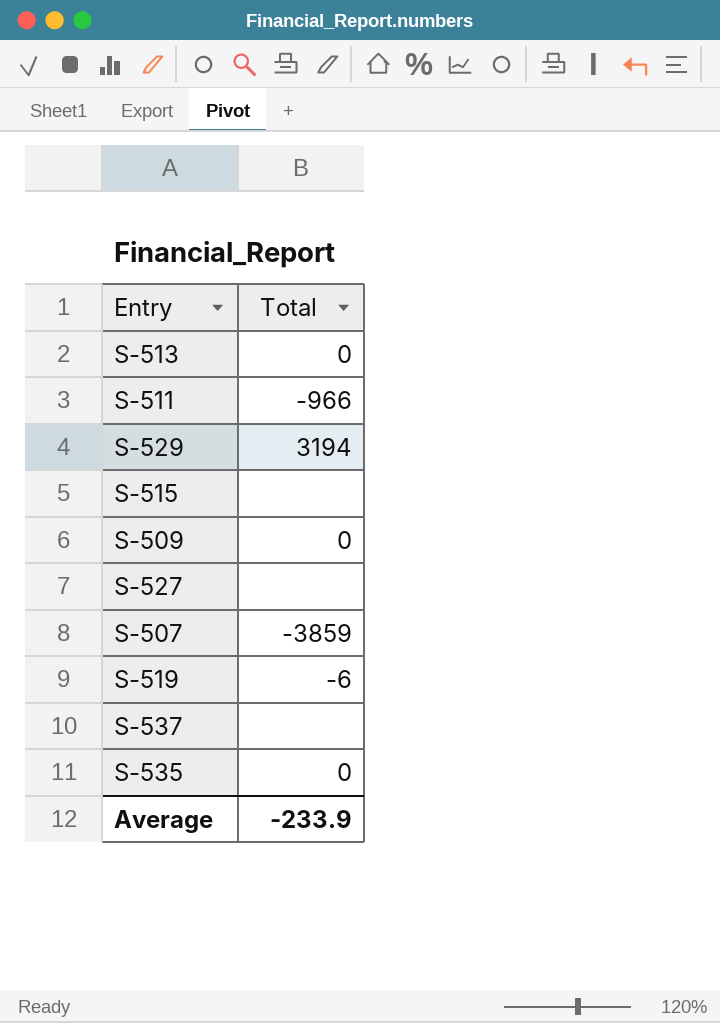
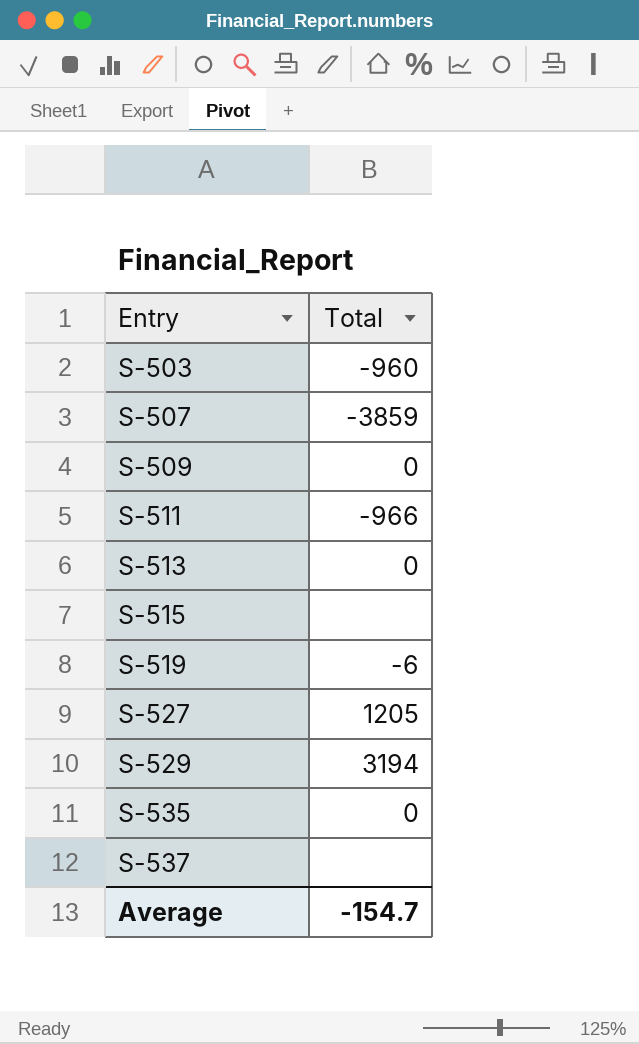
row order: none -> Entry ascending
row S-503: none -> -960
S-527 | Total: none -> 1205
Average | Total: -233.9 -> -154.7

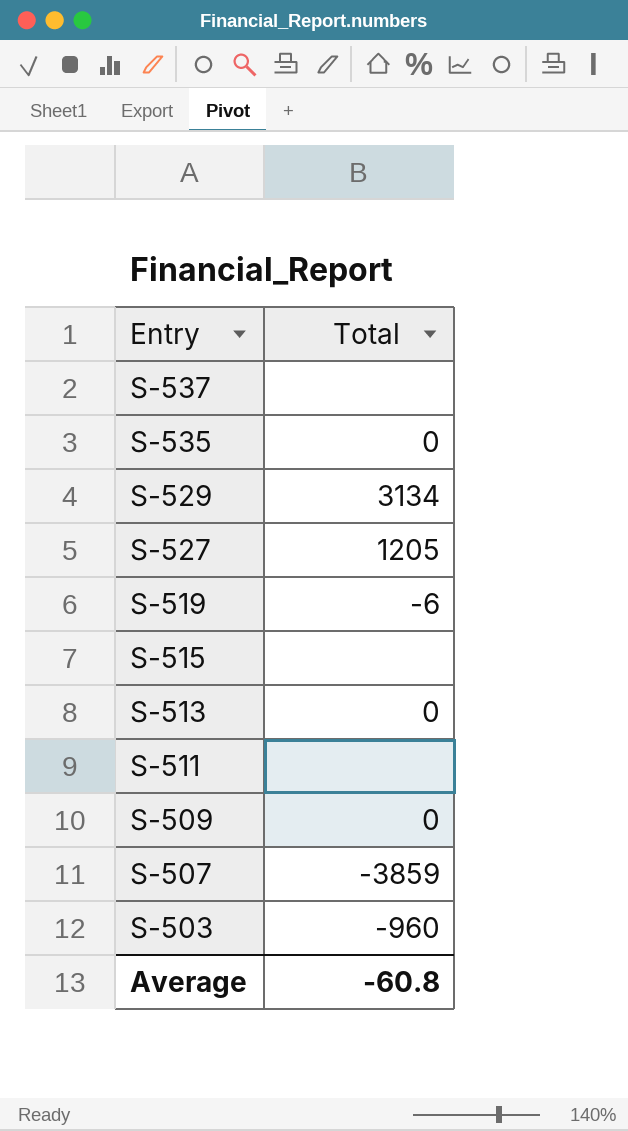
row order: Entry ascending -> Entry descending
S-529 | Total: 3194 -> 3134
S-511 | Total: -966 -> none
Average | Total: -154.7 -> -60.8

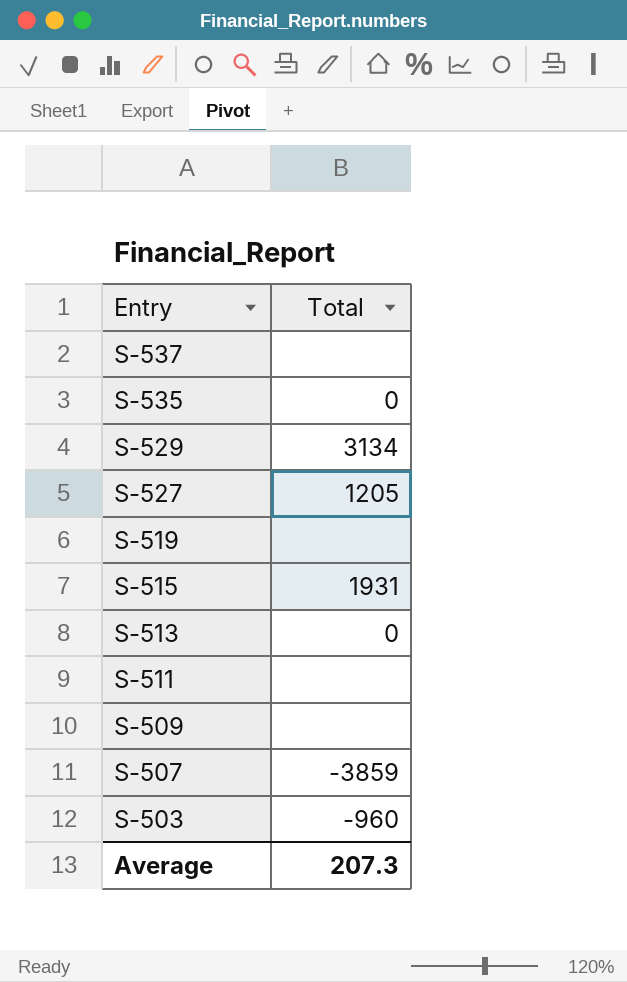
S-519 | Total: -6 -> none
S-515 | Total: none -> 1931
S-509 | Total: 0 -> none
Average | Total: -60.8 -> 207.3

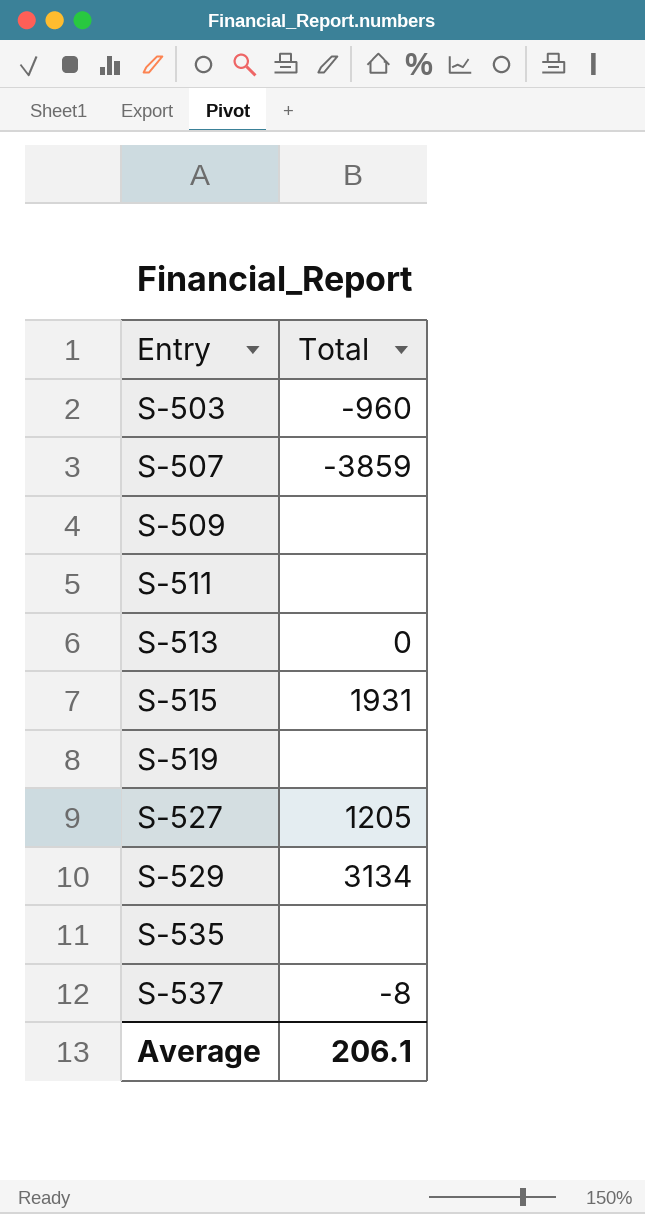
row order: Entry descending -> Entry ascending
S-535 | Total: 0 -> none
S-537 | Total: none -> -8
Average | Total: 207.3 -> 206.1

